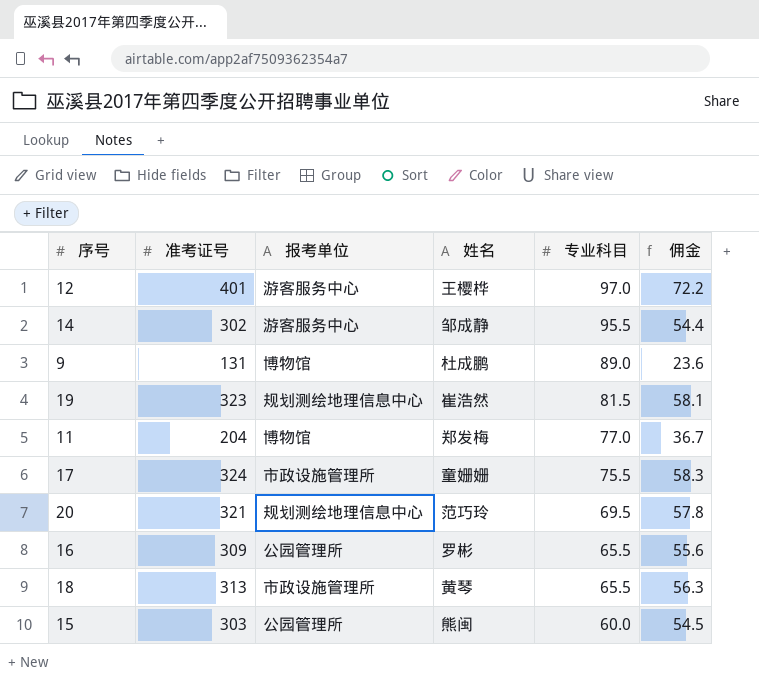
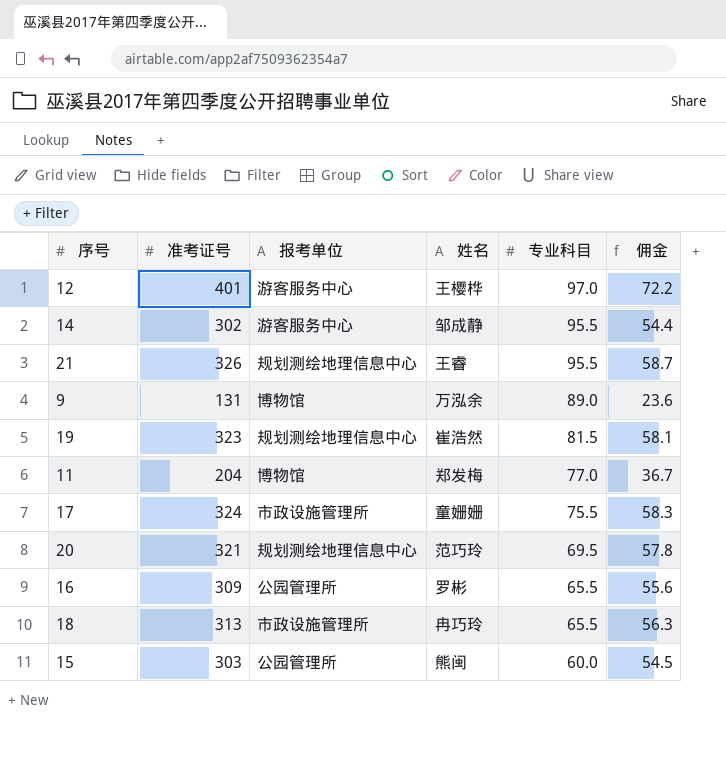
row 21: none -> 326 | 规划测绘地理信息中心 | 王睿 | 95.5 | 58.7
9 | 姓名: 杜成鹏 -> 万泓余
18 | 姓名: 黄琴 -> 冉巧玲

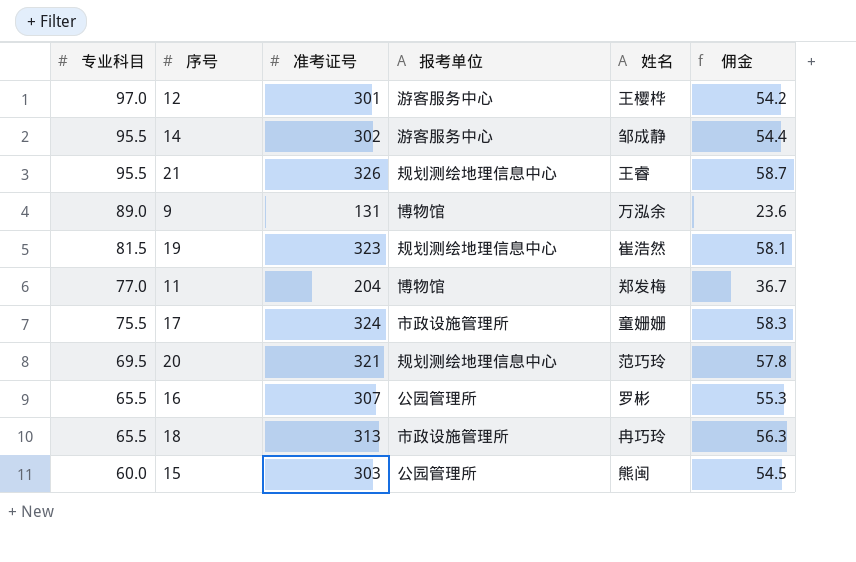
column 专业科目 | position: 5 -> 1
12 | 准考证号: 401 -> 301
12 | 佣金: 72.2 -> 54.2
16 | 准考证号: 309 -> 307
16 | 佣金: 55.6 -> 55.3

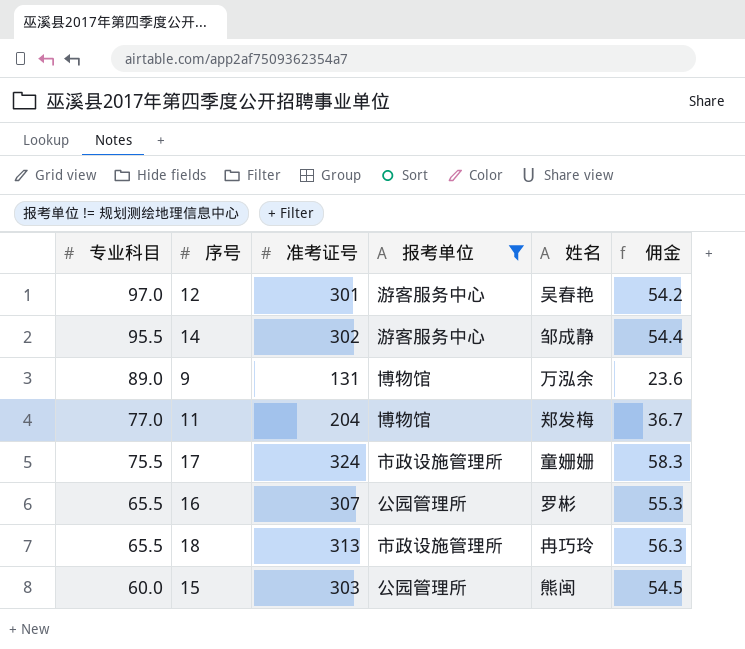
filter: none -> 报考单位 != 规划测绘地理信息中心
12 | 姓名: 王樱桦 -> 吴春艳

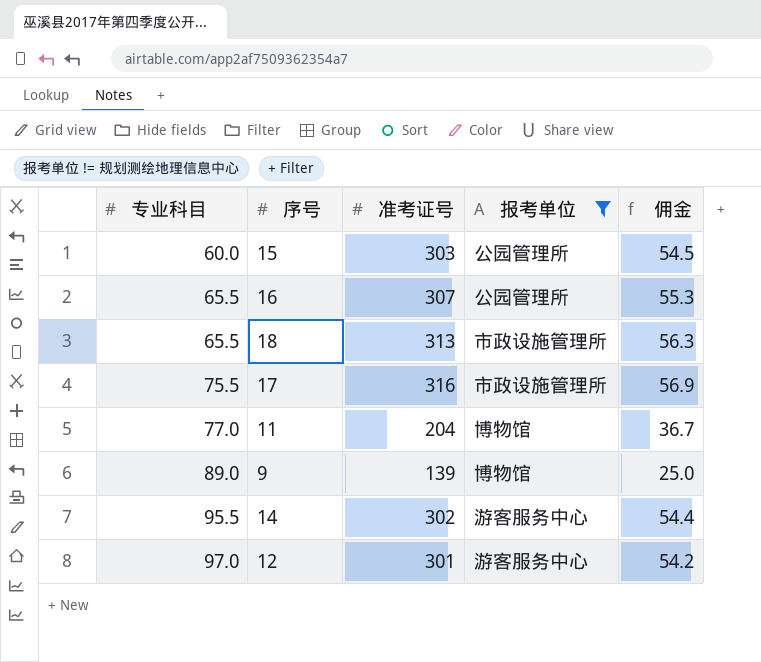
row order: 专业科目 descending -> 专业科目 ascending
column 姓名 | position: 5 -> none
17 | 准考证号: 324 -> 316
17 | 佣金: 58.3 -> 56.9
9 | 准考证号: 131 -> 139
9 | 佣金: 23.6 -> 25.0

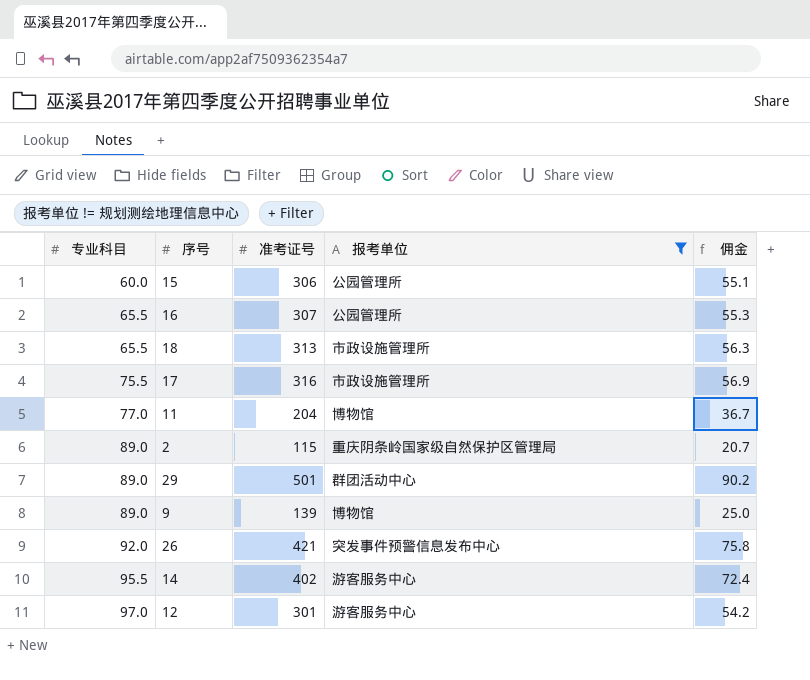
15 | 准考证号: 303 -> 306
15 | 佣金: 54.5 -> 55.1
row 2: none -> 89.0 | 115 | 重庆阴条岭国家级自然保护区管理局 | 20.7
row 29: none -> 89.0 | 501 | 群团活动中心 | 90.2
row 26: none -> 92.0 | 421 | 突发事件预警信息发布中心 | 75.8
14 | 准考证号: 302 -> 402
14 | 佣金: 54.4 -> 72.4

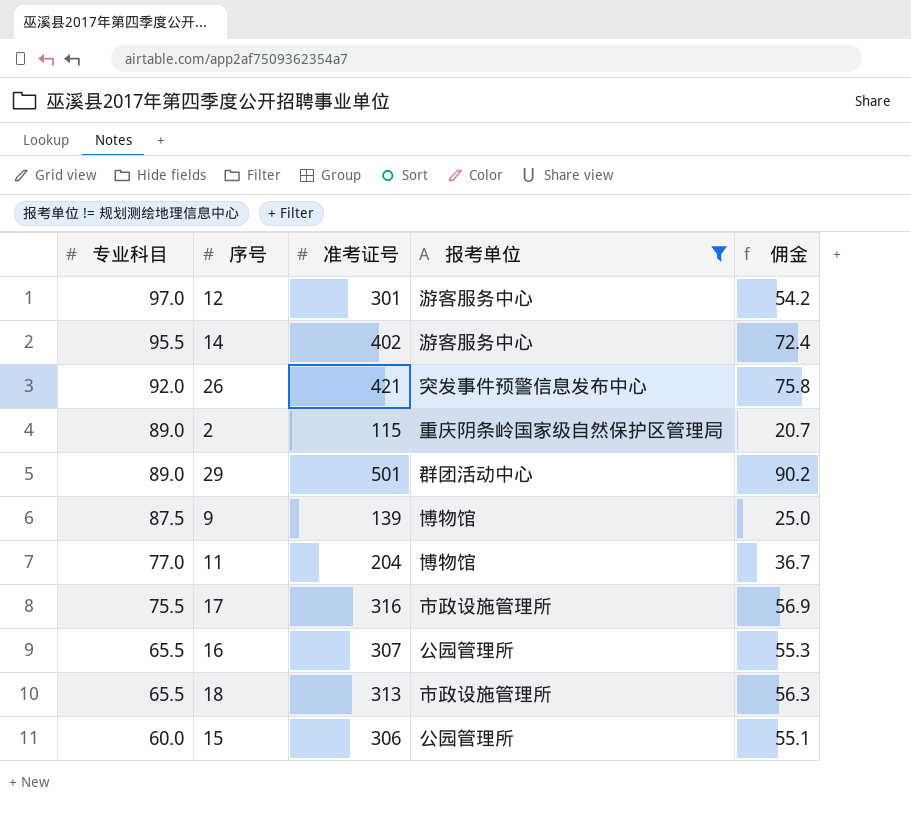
row order: 专业科目 ascending -> 专业科目 descending
9 | 专业科目: 89.0 -> 87.5

